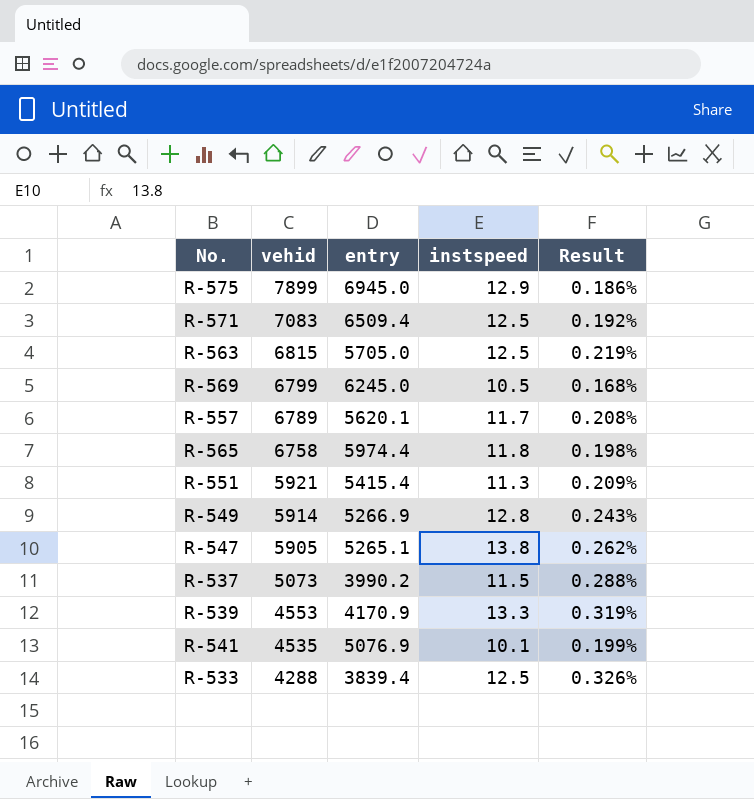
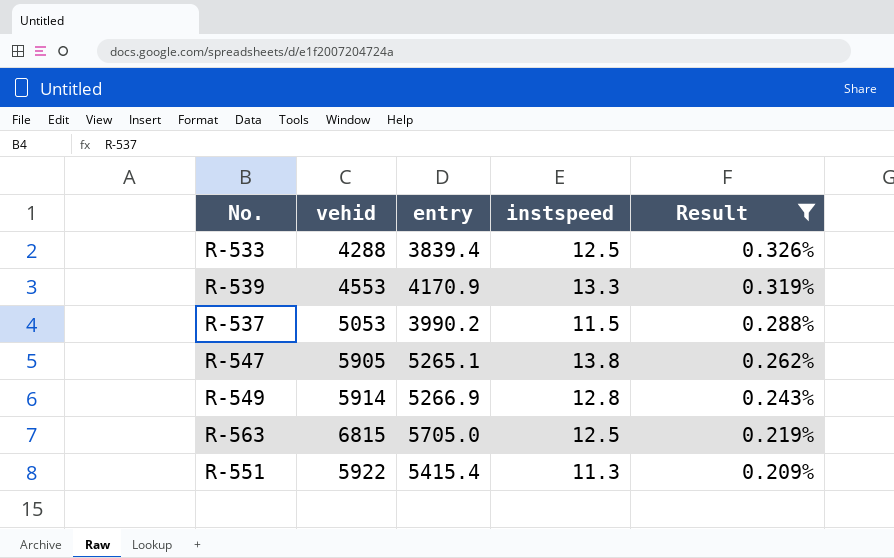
filter: none -> Result >= 0.209%
row order: vehid descending -> Result descending
R-537 | vehid: 5073 -> 5053
R-551 | vehid: 5921 -> 5922

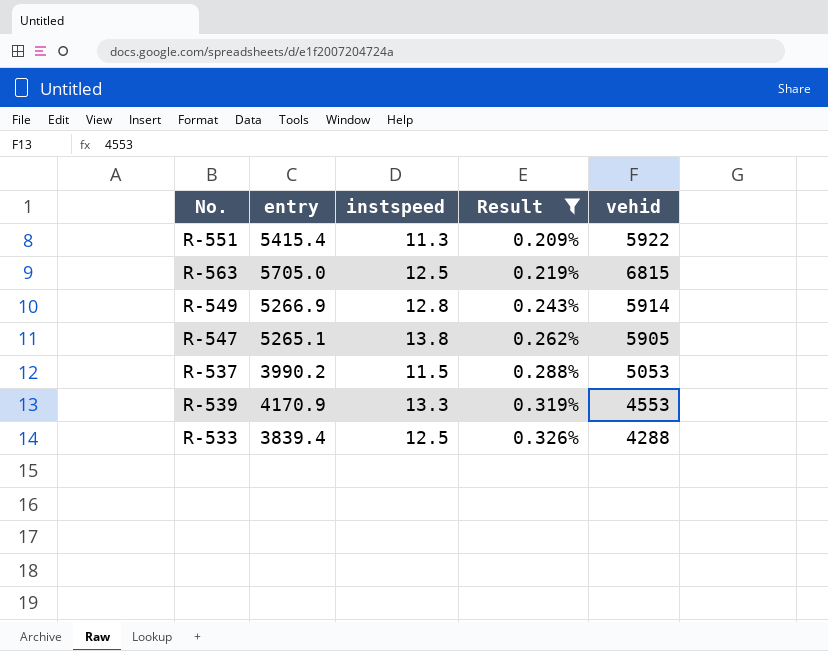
row order: Result descending -> Result ascending
column vehid | position: 2 -> 5

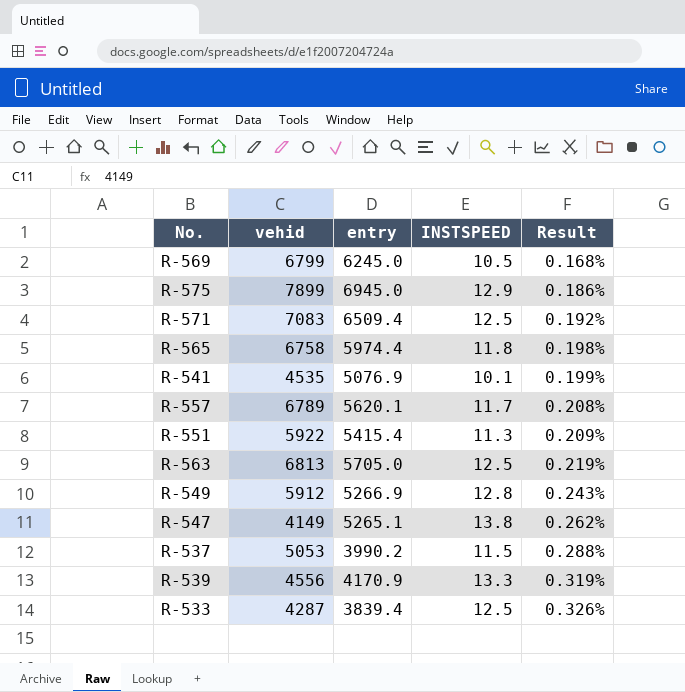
filter: Result >= 0.209% -> none
column vehid | position: 5 -> 2
column name: instspeed -> INSTSPEED
R-563 | vehid: 6815 -> 6813
R-549 | vehid: 5914 -> 5912
R-547 | vehid: 5905 -> 4149
R-539 | vehid: 4553 -> 4556
R-533 | vehid: 4288 -> 4287

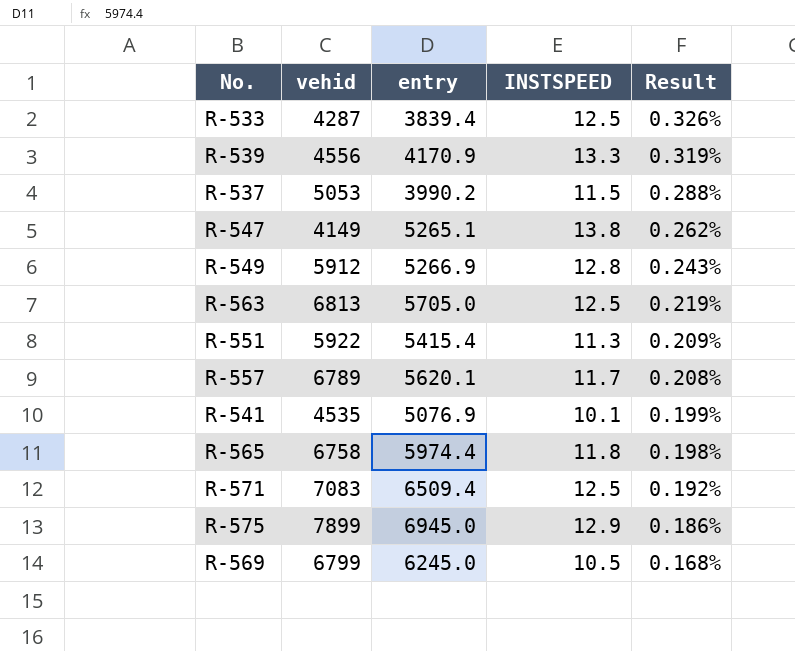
row order: Result ascending -> Result descending

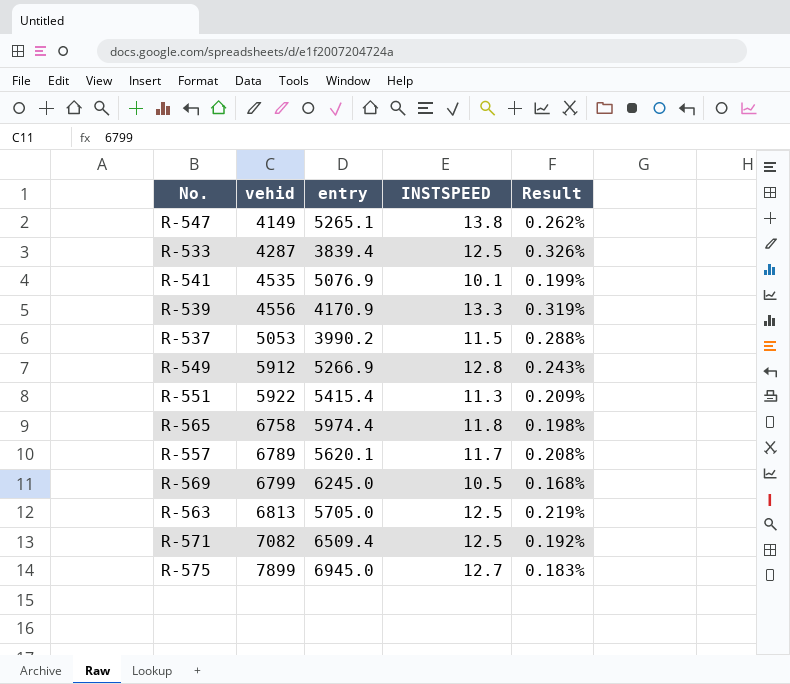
row order: Result descending -> vehid ascending
R-571 | vehid: 7083 -> 7082
R-575 | INSTSPEED: 12.9 -> 12.7
R-575 | Result: 0.186% -> 0.183%

